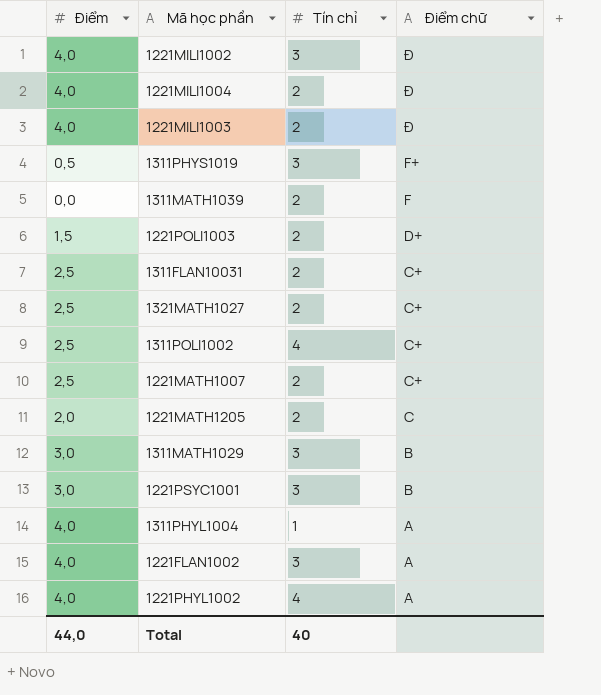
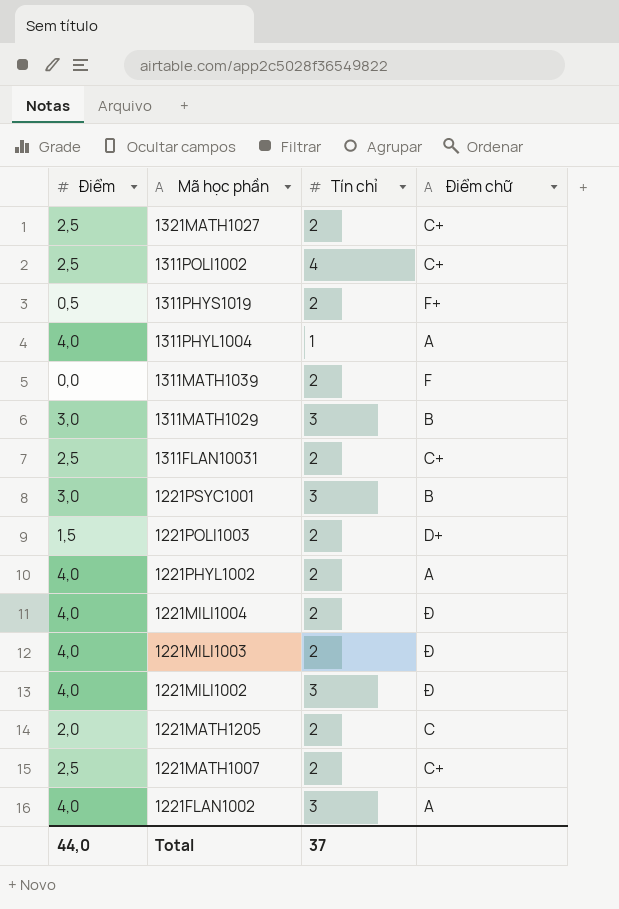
row order: Điểm chữ descending -> Mã học phần descending
1311PHYS1019 | Tín chỉ: 3 -> 2
1221PHYL1002 | Tín chỉ: 4 -> 2
Total | Tín chỉ: 40 -> 37

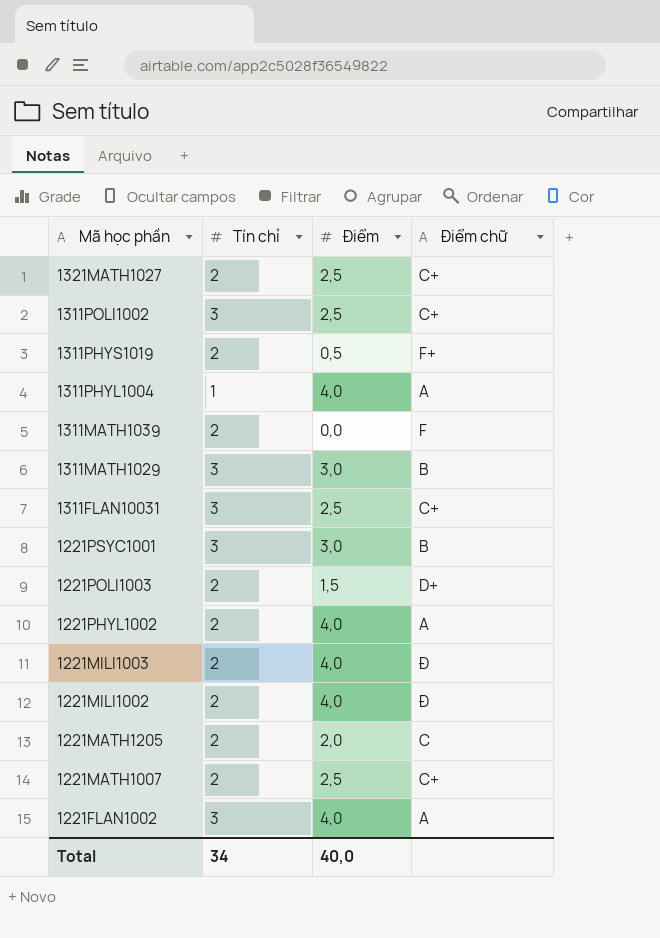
column Điểm | position: 1 -> 3
row 1221MILI1004: 4,0 | 2 | Ð -> none
1311POLI1002 | Tín chỉ: 4 -> 3
1311FLAN10031 | Tín chỉ: 2 -> 3
1221MILI1002 | Tín chỉ: 3 -> 2
Total | Tín chỉ: 37 -> 34
Total | Điểm: 44,0 -> 40,0

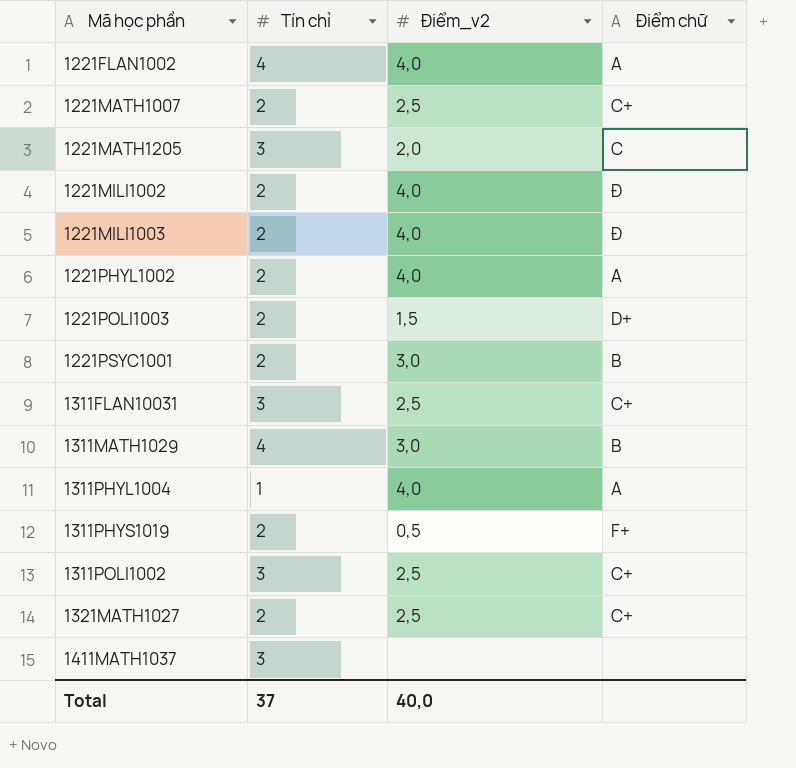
row order: Mã học phần descending -> Mã học phần ascending
column name: Điểm -> Điểm_v2
row 1311MATH1039: 2 | 0,0 | F -> none
1221FLAN1002 | Tín chỉ: 3 -> 4
1221MATH1205 | Tín chỉ: 2 -> 3
1221PSYC1001 | Tín chỉ: 3 -> 2
1311MATH1029 | Tín chỉ: 3 -> 4
row 1411MATH1037: none -> 3 | none | none
Total | Tín chỉ: 34 -> 37

